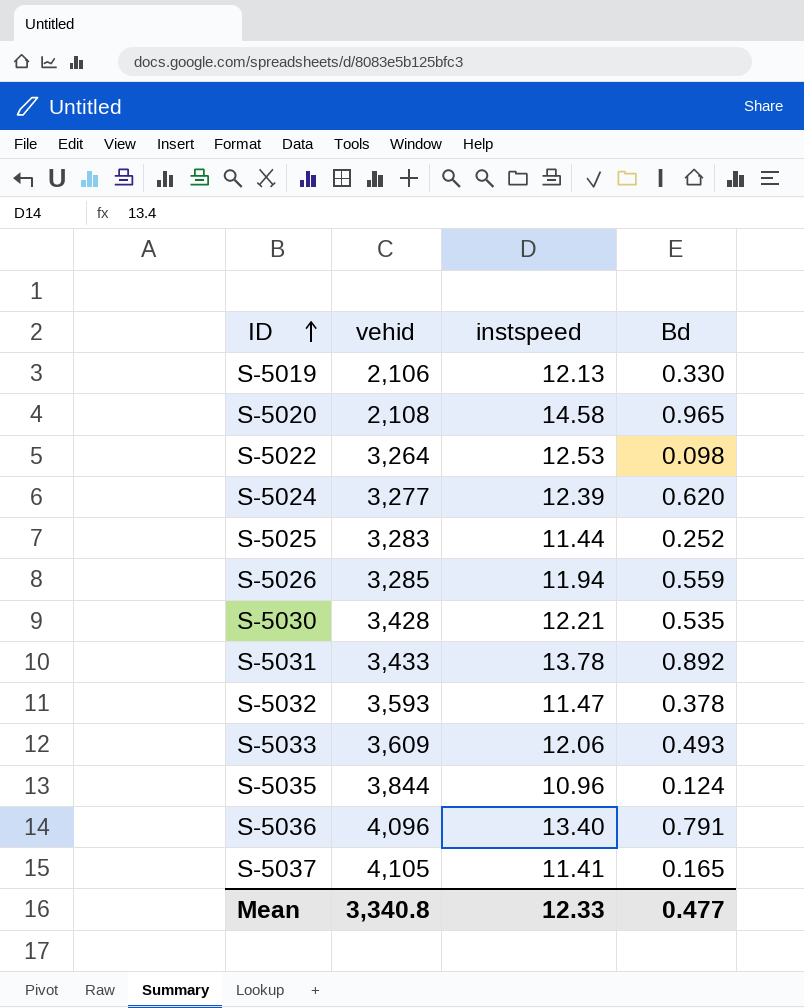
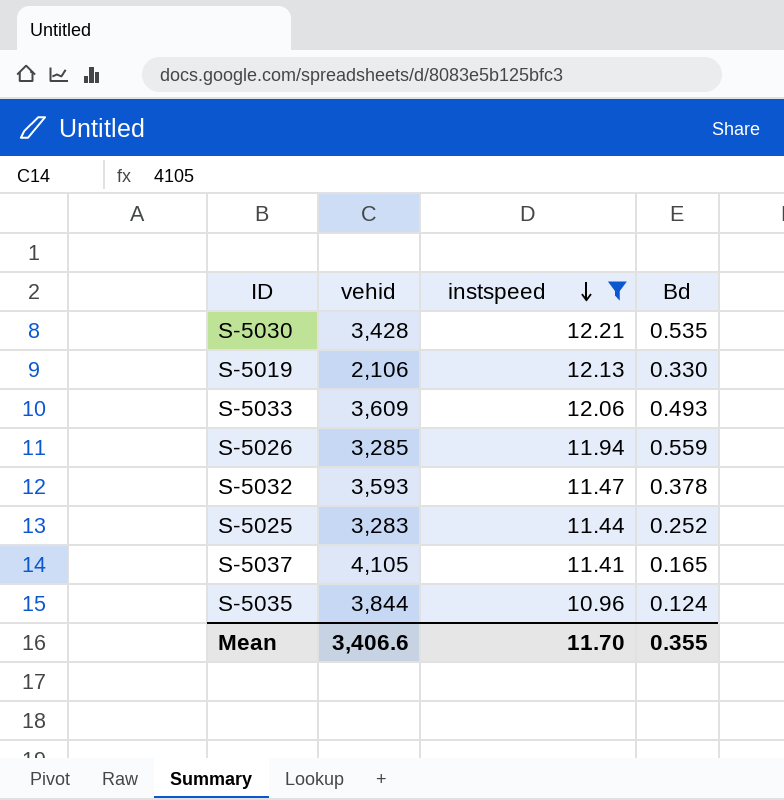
filter: none -> instspeed <= 12.21
row order: ID ascending -> instspeed descending
Mean | vehid: 3,340.8 -> 3,406.6
Mean | instspeed: 12.33 -> 11.70
Mean | Bd: 0.477 -> 0.355

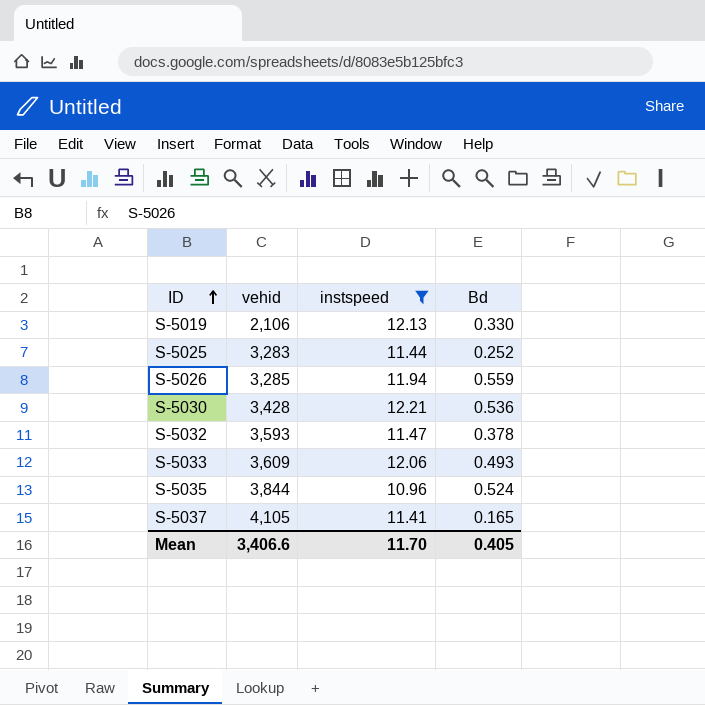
row order: instspeed descending -> ID ascending
S-5030 | Bd: 0.535 -> 0.536
S-5035 | Bd: 0.124 -> 0.524
Mean | Bd: 0.355 -> 0.405

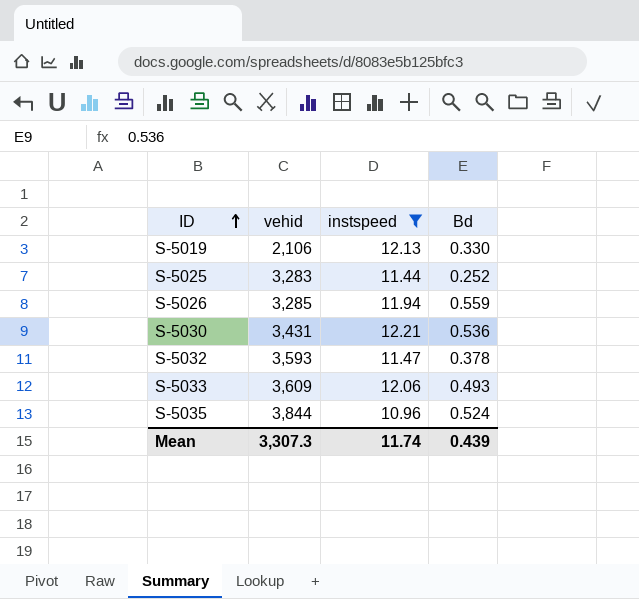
row S-5037: 4,105 | 11.41 | 0.165 -> none
S-5030 | vehid: 3,428 -> 3,431
Mean | vehid: 3,406.6 -> 3,307.3
Mean | instspeed: 11.70 -> 11.74
Mean | Bd: 0.405 -> 0.439

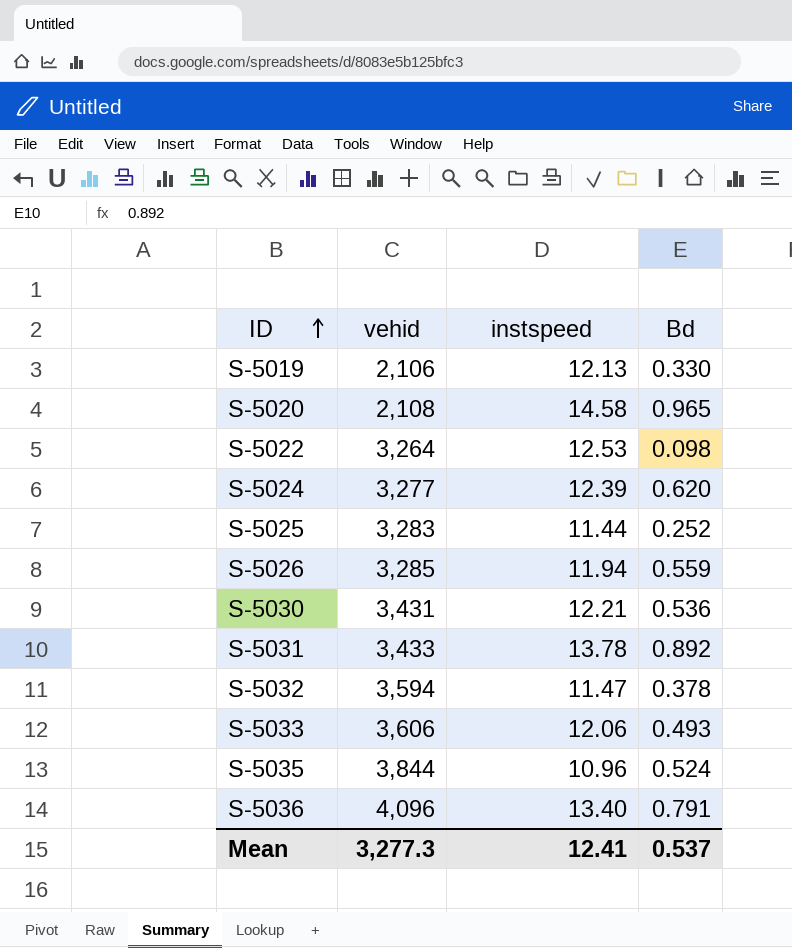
filter: instspeed <= 12.21 -> none
S-5032 | vehid: 3,593 -> 3,594
S-5033 | vehid: 3,609 -> 3,606
Mean | vehid: 3,307.3 -> 3,277.3
Mean | instspeed: 11.74 -> 12.41
Mean | Bd: 0.439 -> 0.537

